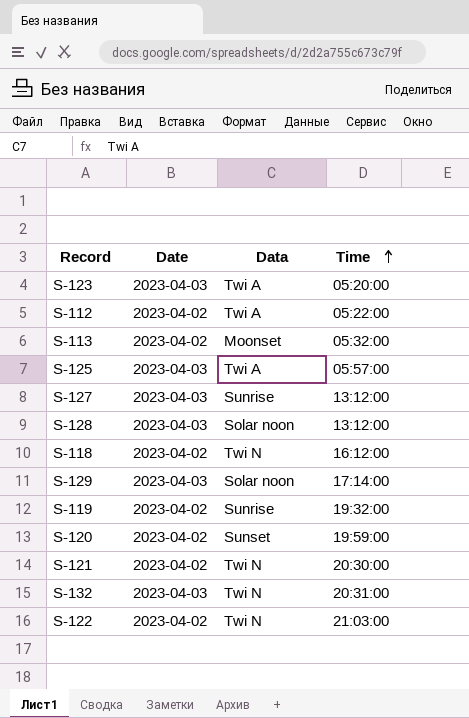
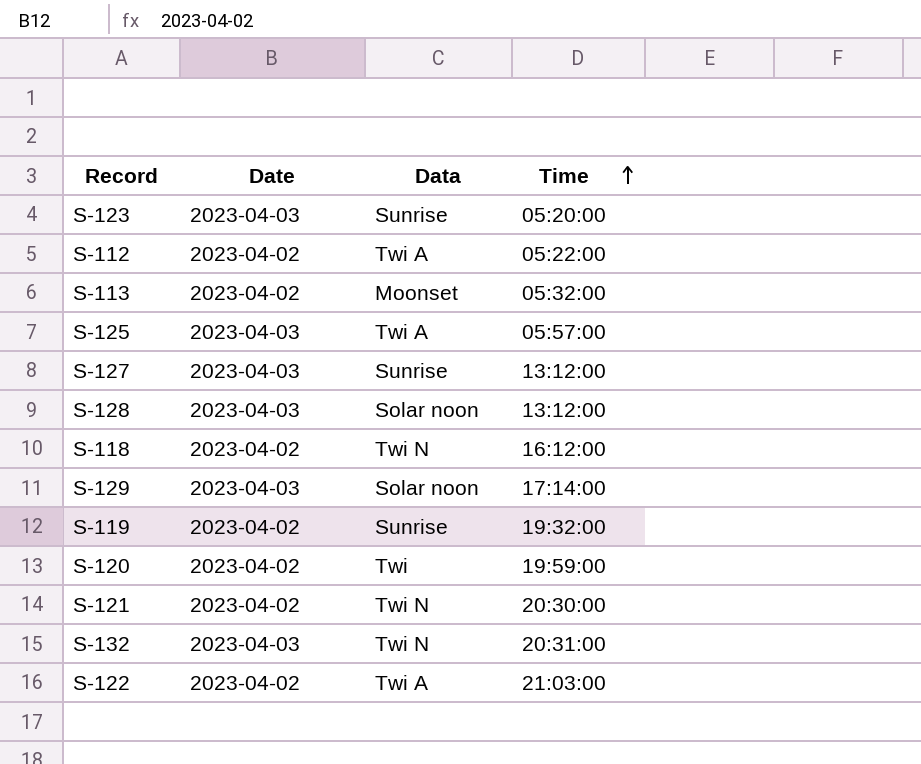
S-123 | Data: Twi A -> Sunrise
S-120 | Data: Sunset -> Twi
S-122 | Data: Twi N -> Twi A

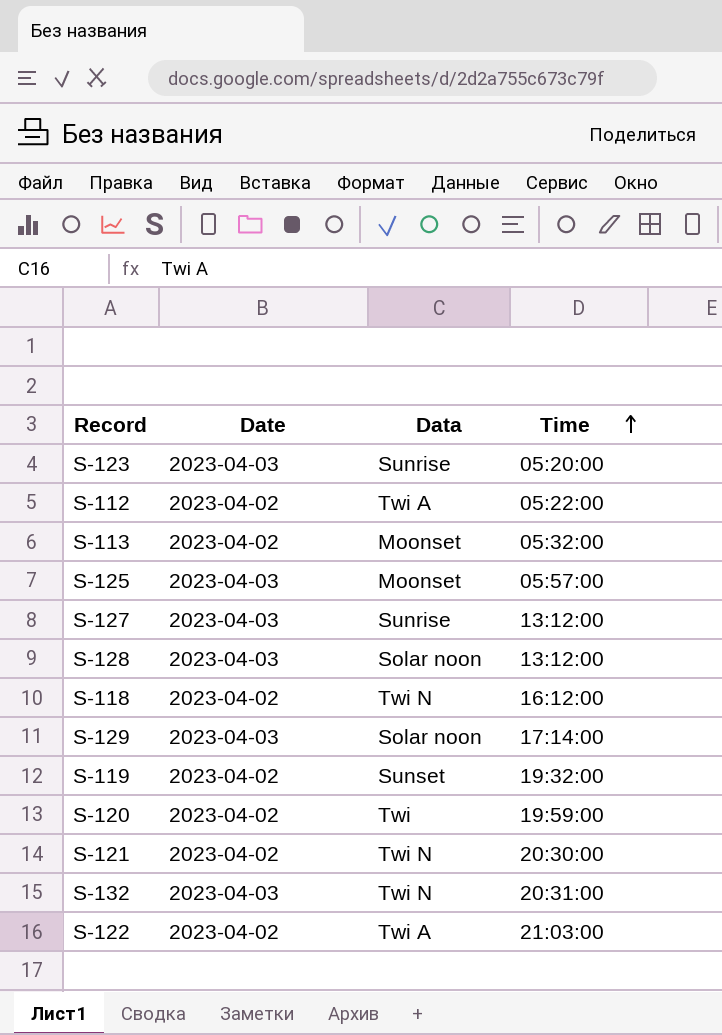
S-125 | Data: Twi A -> Moonset
S-119 | Data: Sunrise -> Sunset

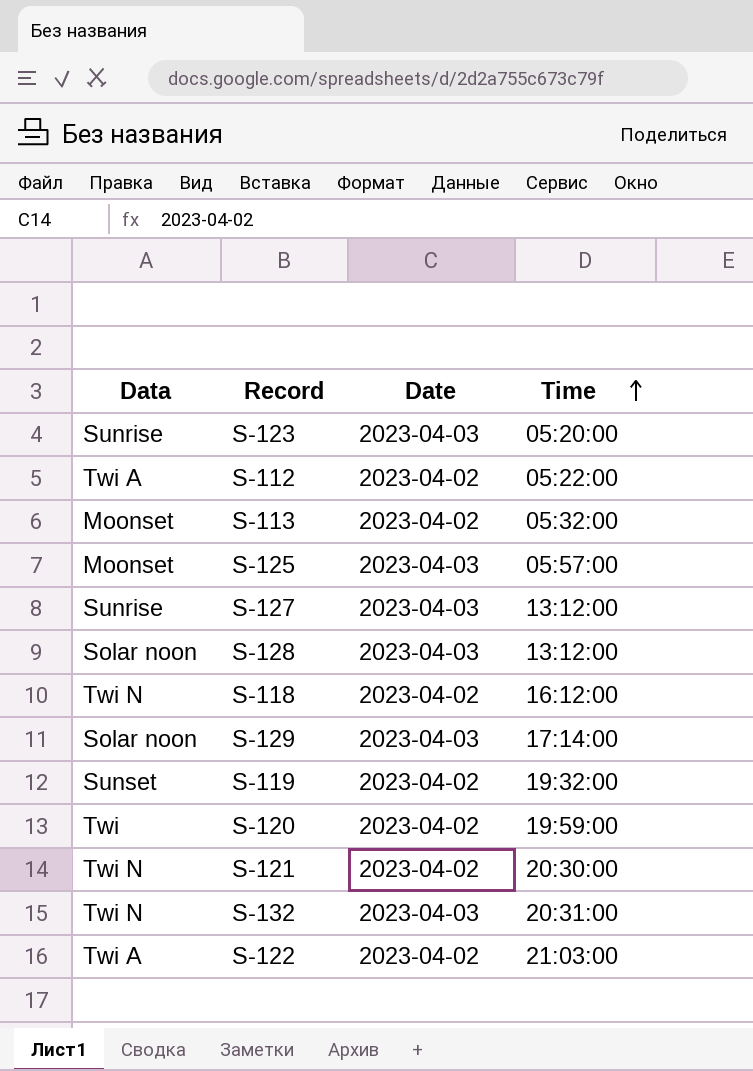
column Data | position: 3 -> 1

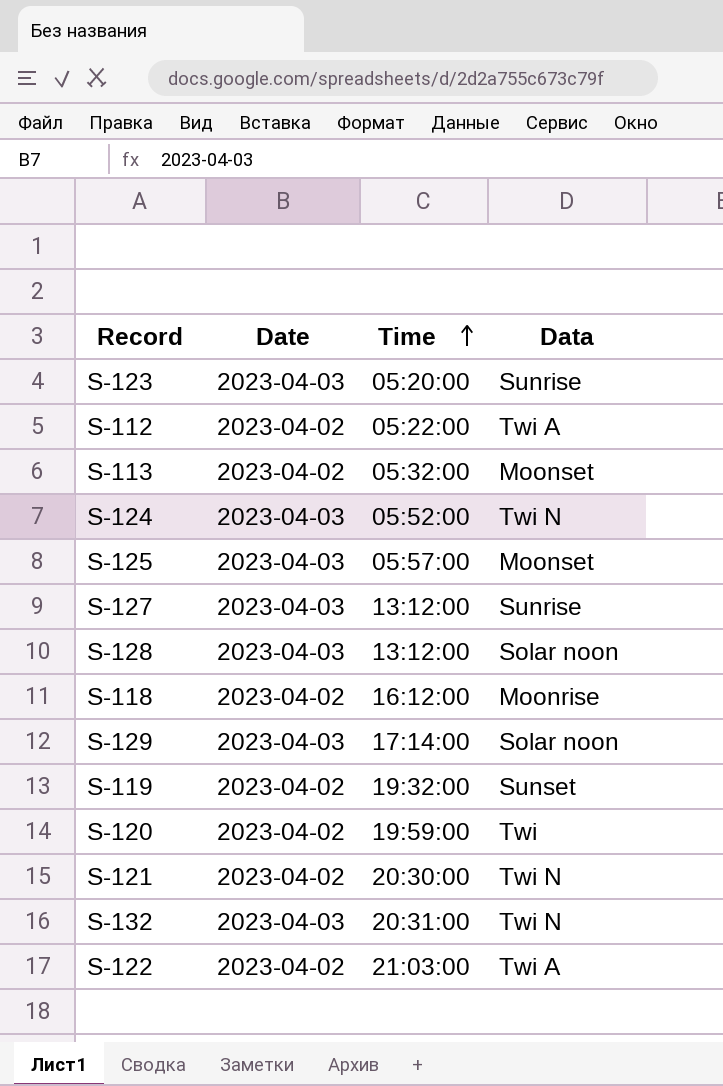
column Data | position: 1 -> 4
row S-124: none -> 2023-04-03 | 05:52:00 | Twi N
S-118 | Data: Twi N -> Moonrise

